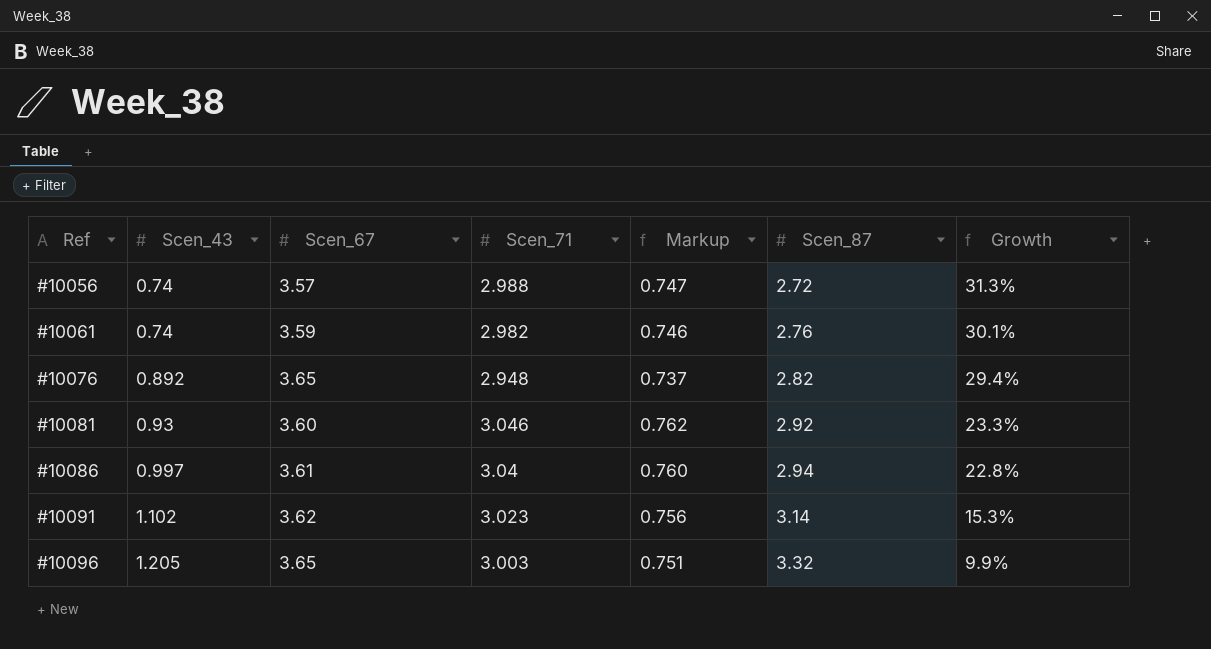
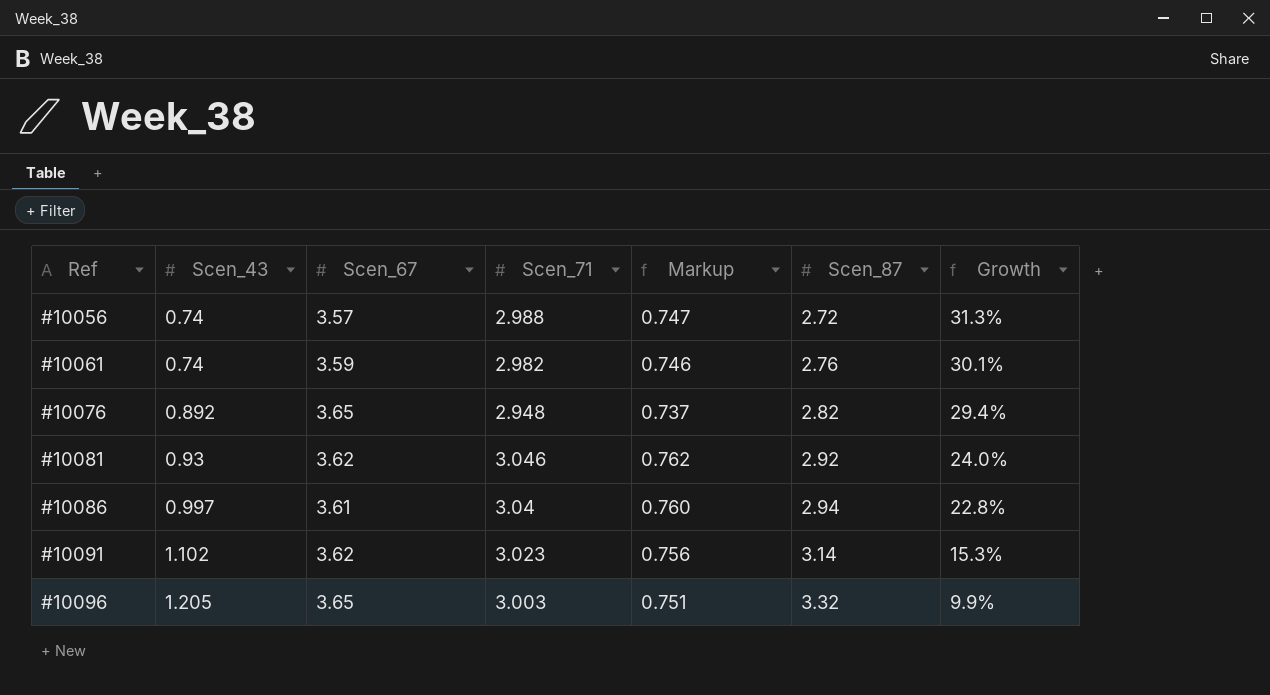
#10081 | Scen_67: 3.60 -> 3.62
#10081 | Growth: 23.3% -> 24.0%

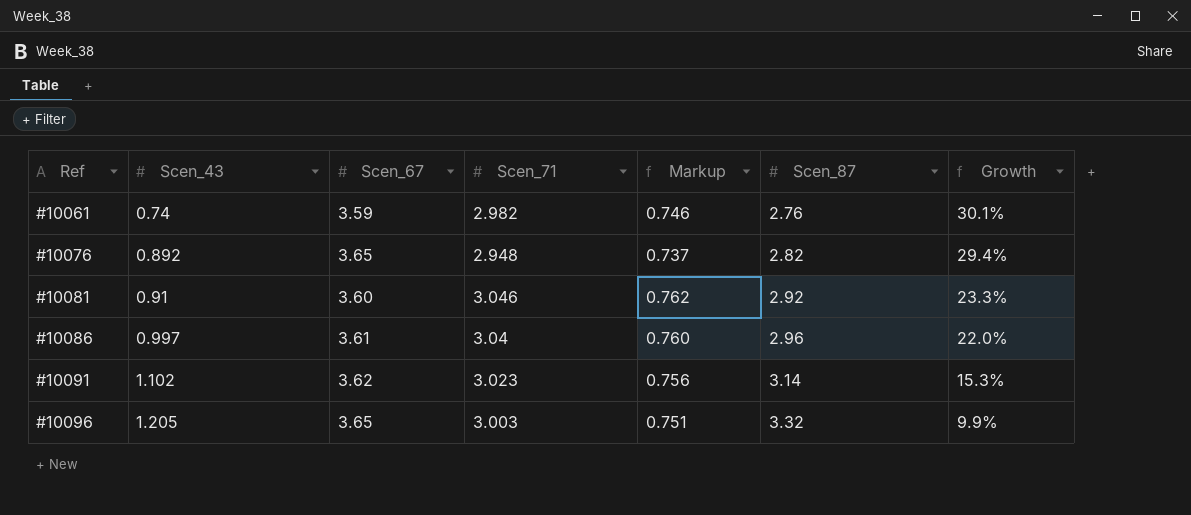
row #10056: 0.74 | 3.57 | 2.988 | 0.747 | 2.72 | 31.3% -> none
#10081 | Scen_43: 0.93 -> 0.91
#10081 | Scen_67: 3.62 -> 3.60
#10081 | Growth: 24.0% -> 23.3%
#10086 | Scen_87: 2.94 -> 2.96
#10086 | Growth: 22.8% -> 22.0%

